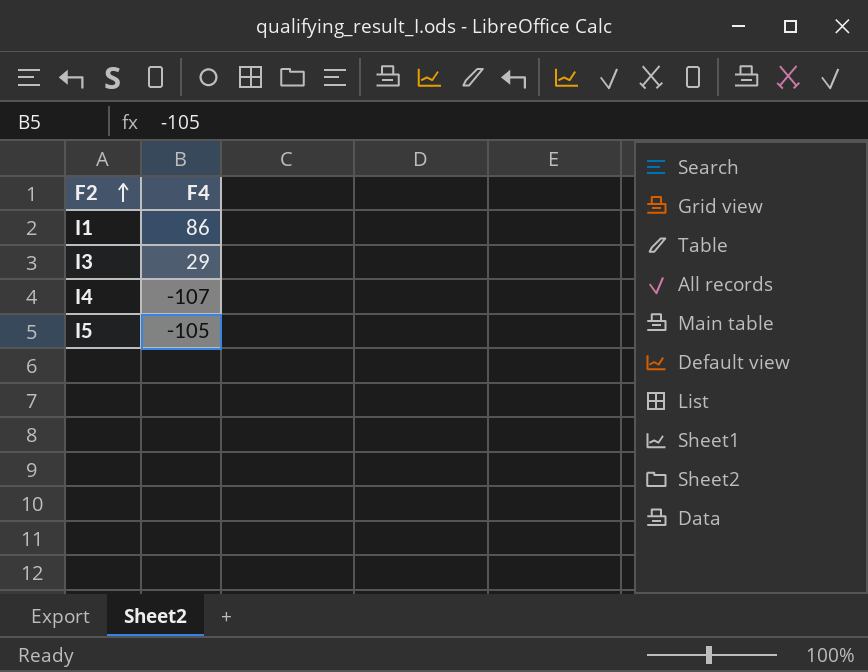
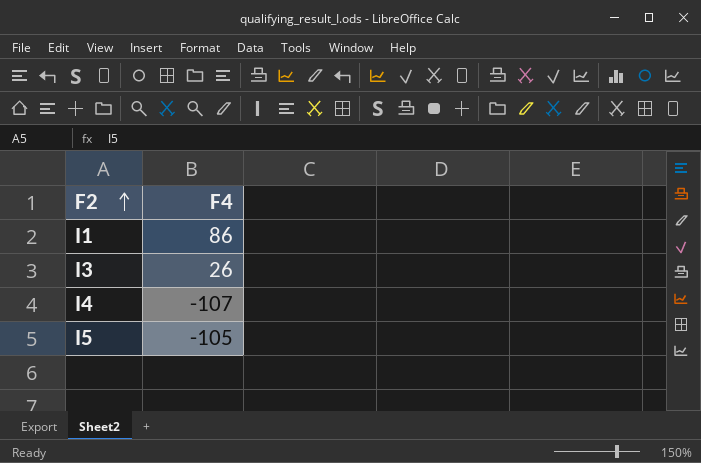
I3 | F4: 29 -> 26

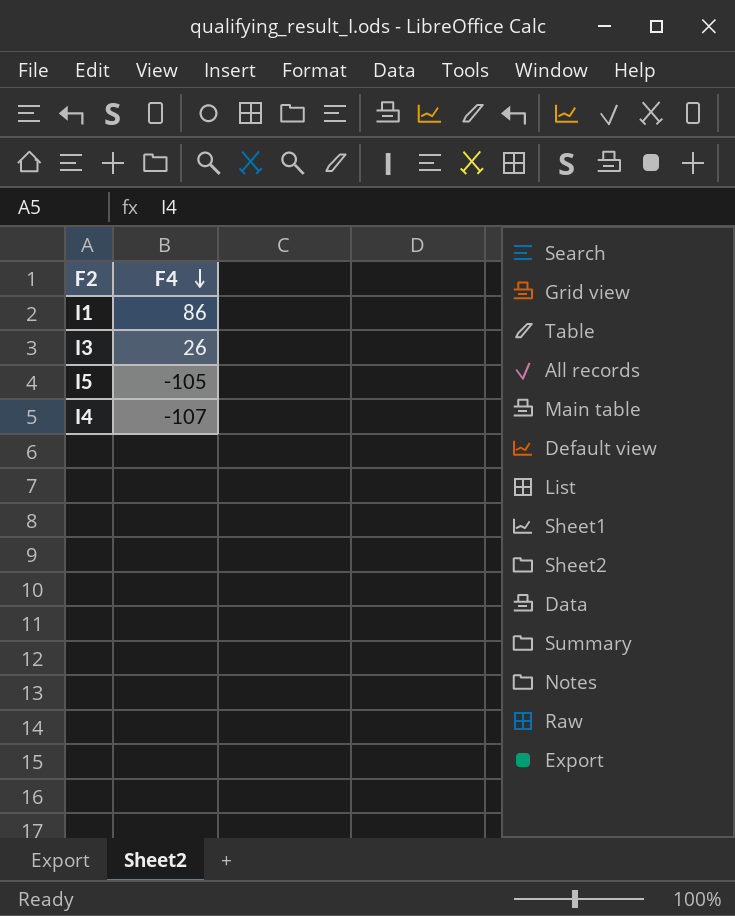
row order: F2 ascending -> F4 descending

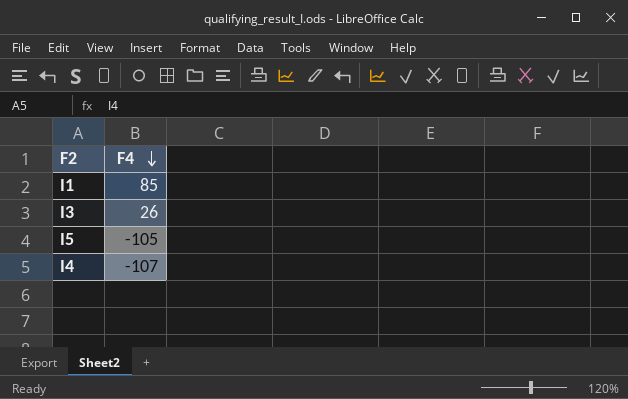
I1 | F4: 86 -> 85

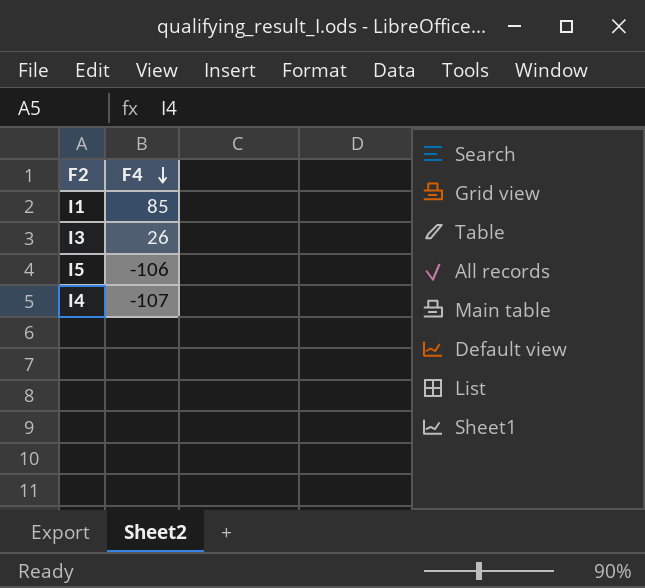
I5 | F4: -105 -> -106

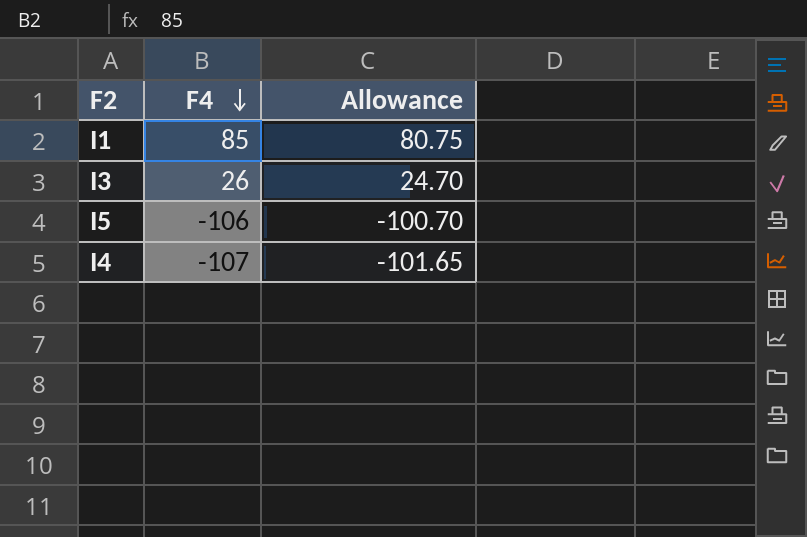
column Allowance | formula: none -> [F4] * 0.95

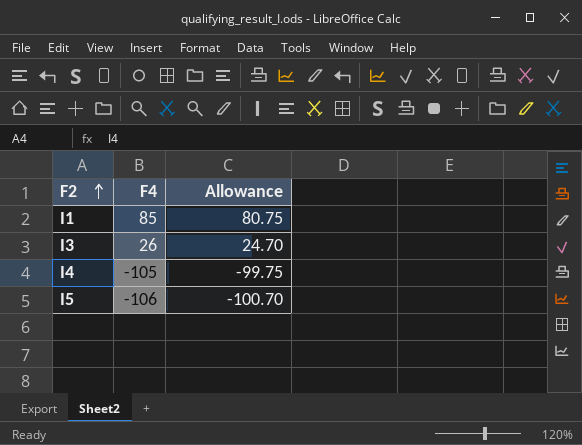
row order: F4 descending -> F2 ascending
I4 | F4: -107 -> -105
I4 | Allowance: -101.65 -> -99.75

